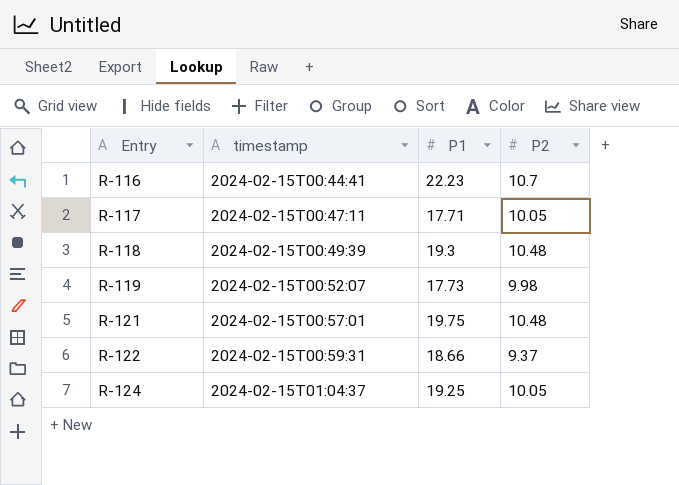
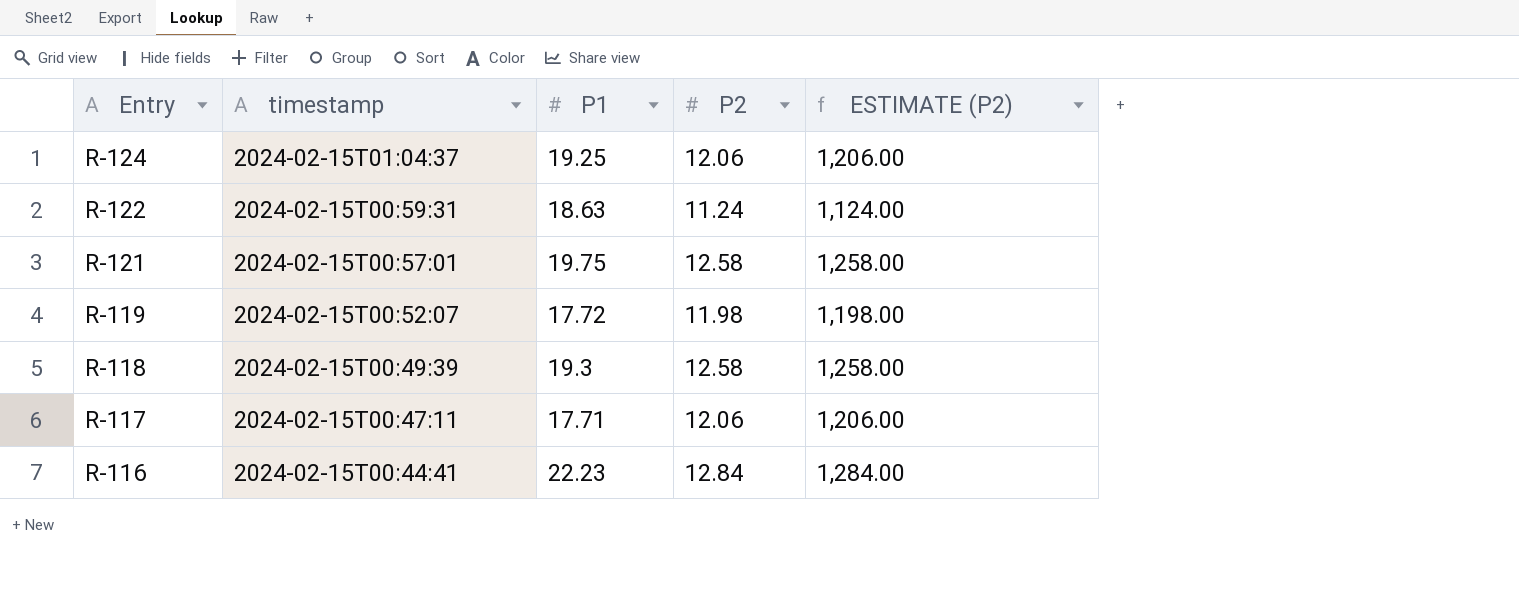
row order: Entry ascending -> Entry descending
column ESTIMATE (P2) | formula: none -> [P2] * 100
R-124 | P2: 10.05 -> 12.06
R-122 | P1: 18.66 -> 18.63
R-122 | P2: 9.37 -> 11.24
R-121 | P2: 10.48 -> 12.58
R-119 | P1: 17.73 -> 17.72
R-119 | P2: 9.98 -> 11.98
R-118 | P2: 10.48 -> 12.58
R-117 | P2: 10.05 -> 12.06
R-116 | P2: 10.7 -> 12.84

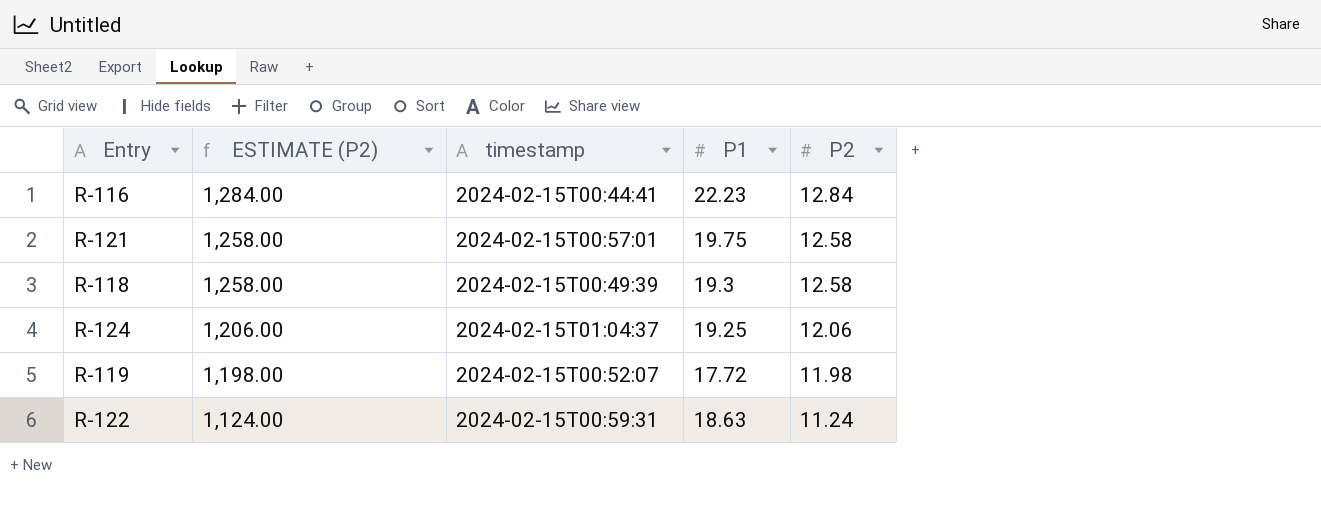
row order: Entry descending -> ESTIMATE (P2) descending
column ESTIMATE (P2) | position: 5 -> 2
row R-117: 2024-02-15T00:47:11 | 17.71 | 12.06 | 1,206.00 -> none

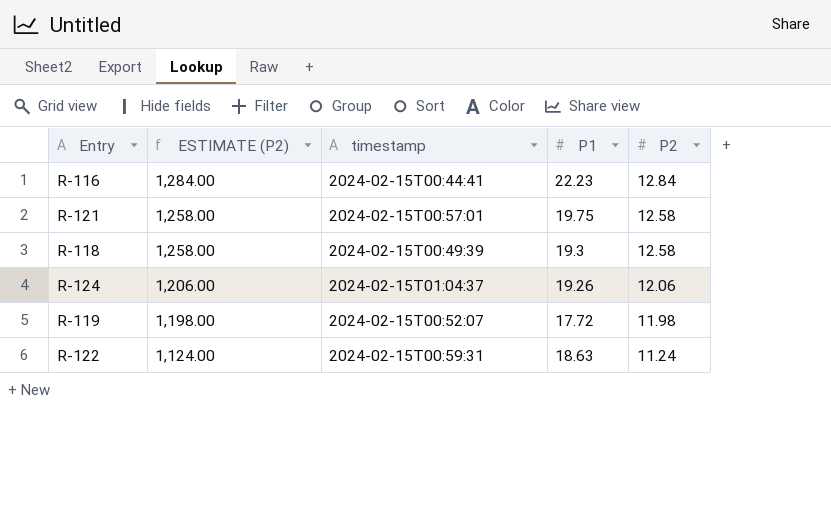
R-124 | P1: 19.25 -> 19.26

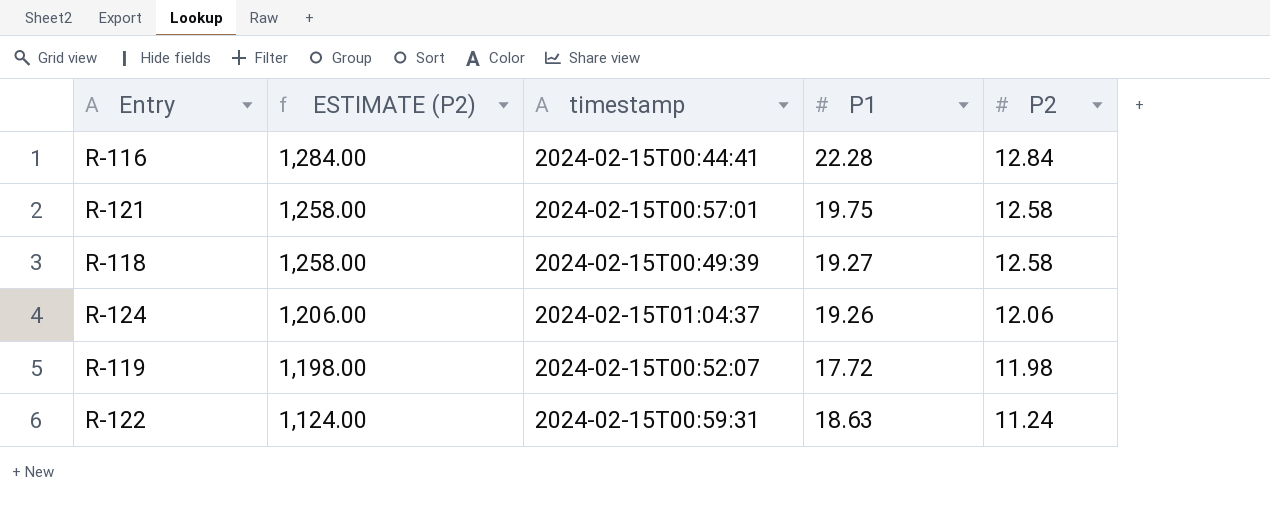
R-116 | P1: 22.23 -> 22.28
R-118 | P1: 19.3 -> 19.27

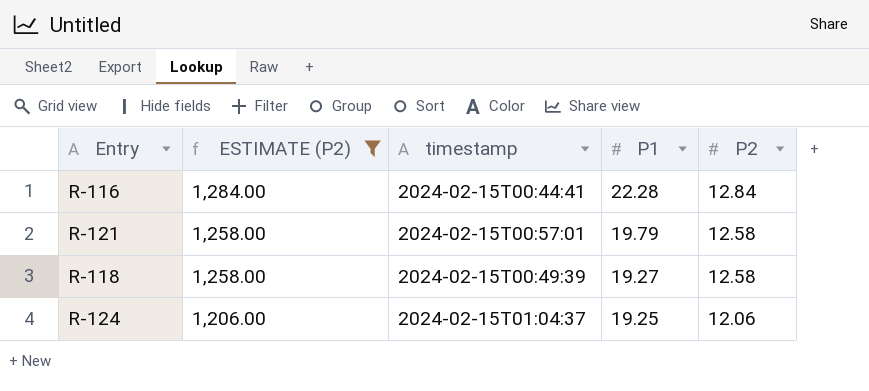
filter: none -> ESTIMATE (P2) >= 1,206.00
R-121 | P1: 19.75 -> 19.79
R-124 | P1: 19.26 -> 19.25

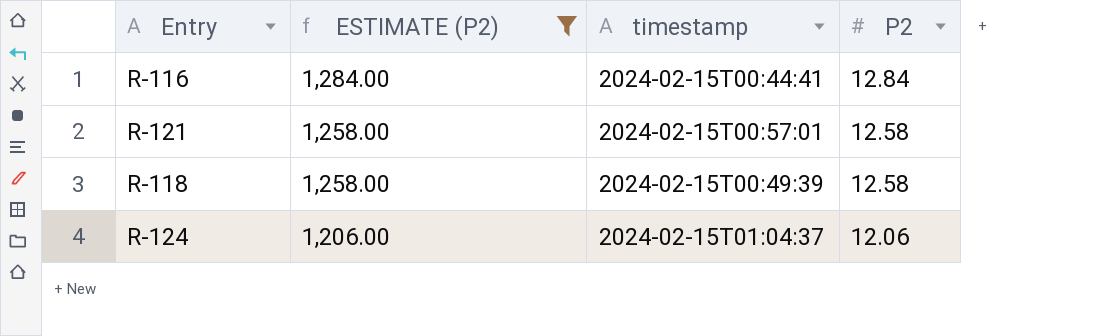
column P1 | position: 4 -> none

